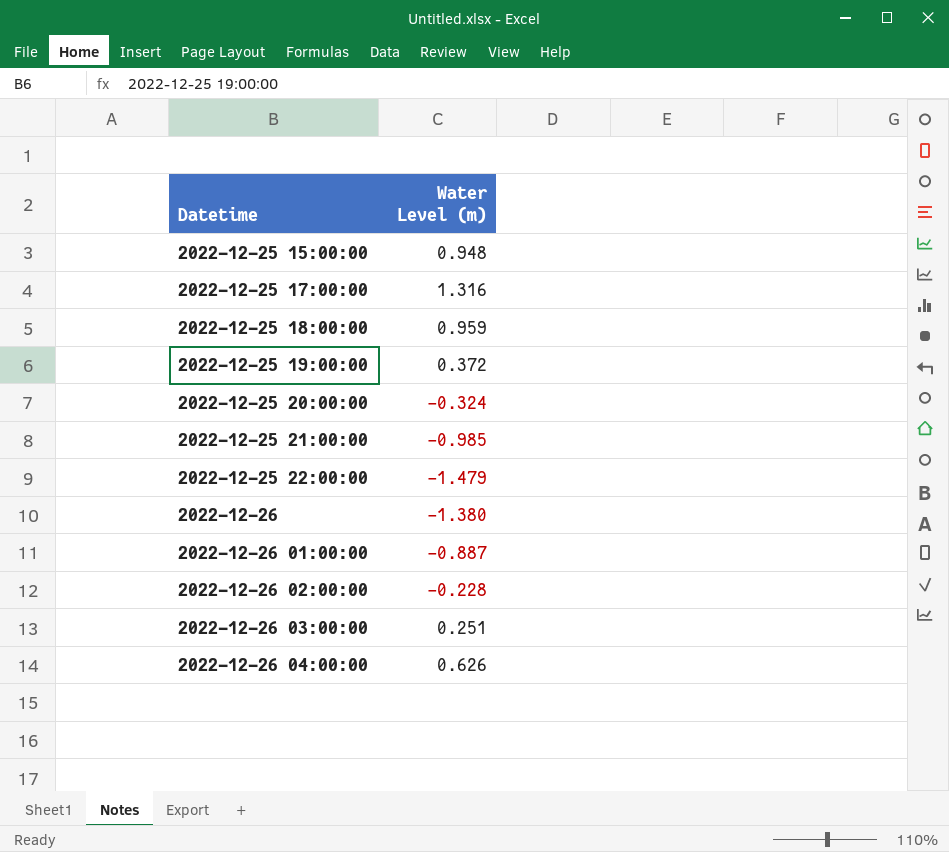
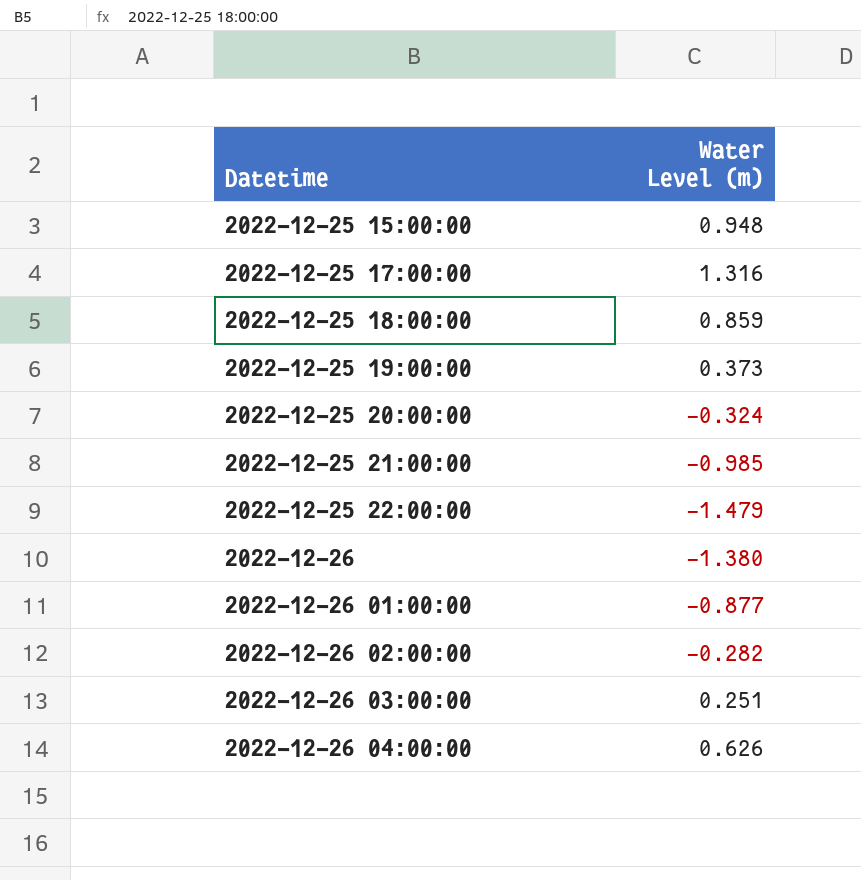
2022-12-25 18:00:00 | Water Level (m): 0.959 -> 0.859
2022-12-25 19:00:00 | Water Level (m): 0.372 -> 0.373
2022-12-26 01:00:00 | Water Level (m): -0.887 -> -0.877
2022-12-26 02:00:00 | Water Level (m): -0.228 -> -0.282

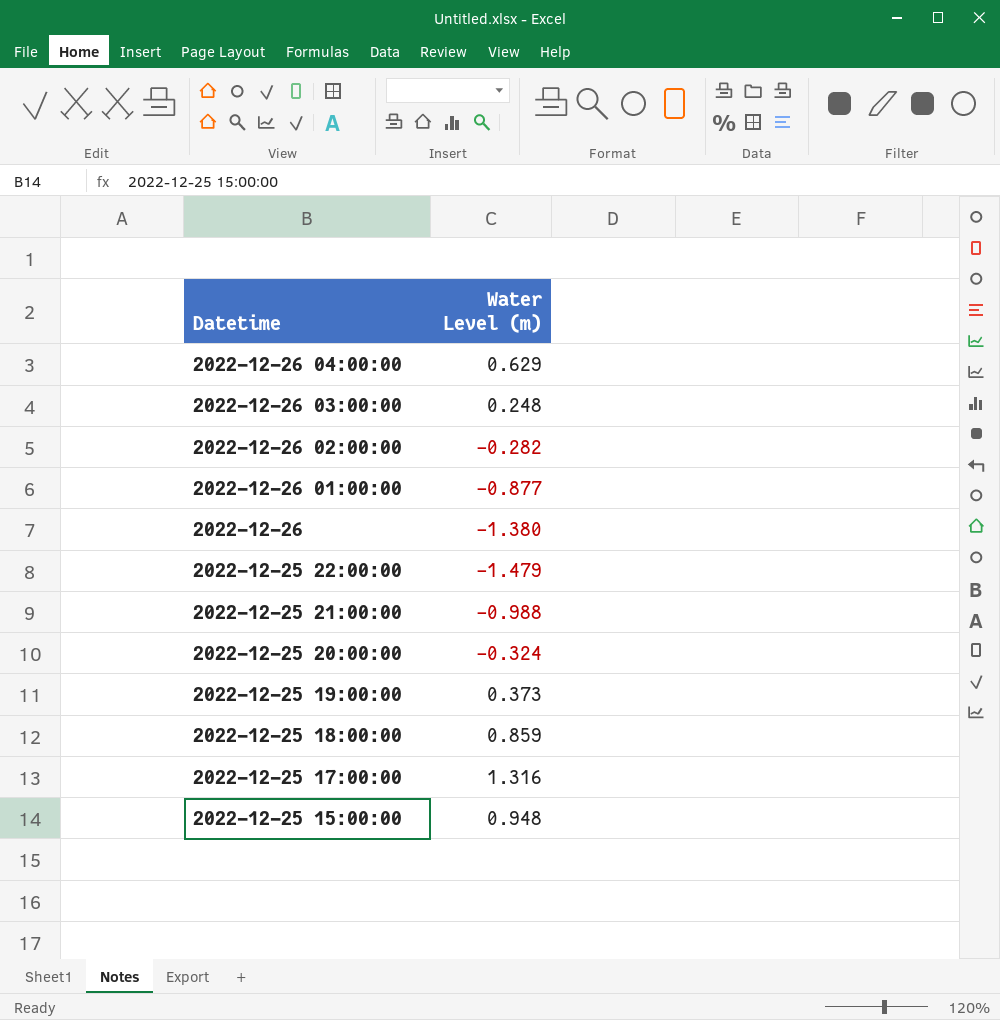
row order: Datetime ascending -> Datetime descending
2022-12-26 04:00:00 | Water Level (m): 0.626 -> 0.629
2022-12-26 03:00:00 | Water Level (m): 0.251 -> 0.248
2022-12-25 21:00:00 | Water Level (m): -0.985 -> -0.988

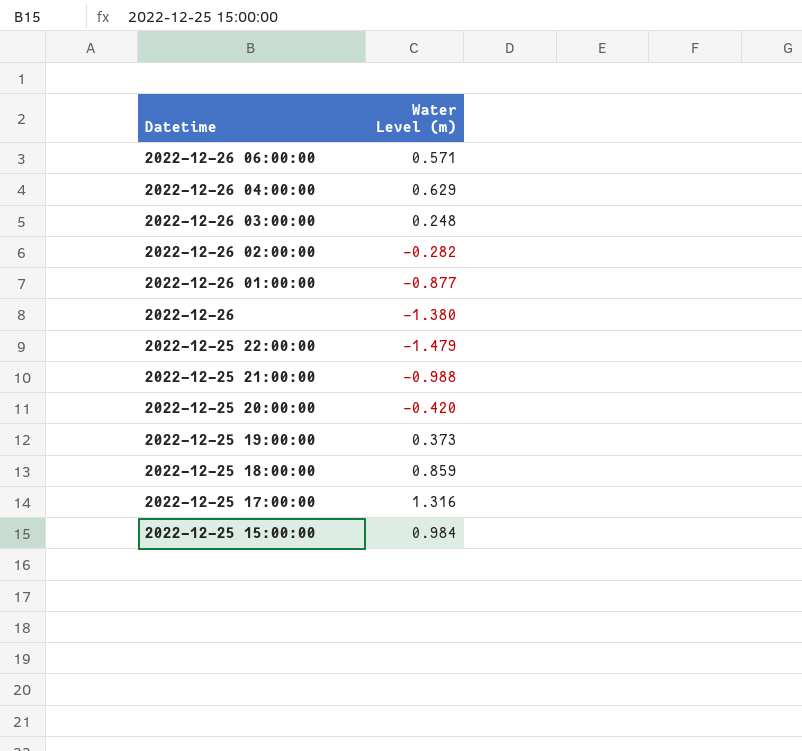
row 2022-12-26 06:00:00: none -> 0.571
2022-12-25 20:00:00 | Water Level (m): -0.324 -> -0.420
2022-12-25 15:00:00 | Water Level (m): 0.948 -> 0.984

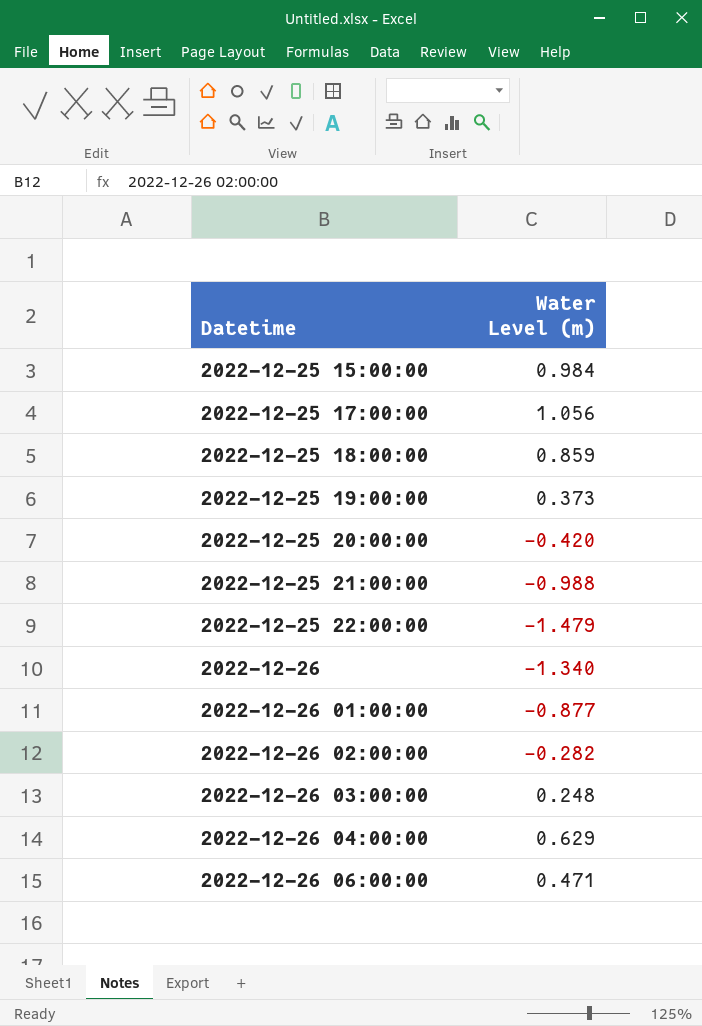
row order: Datetime descending -> Datetime ascending
2022-12-25 17:00:00 | Water Level (m): 1.316 -> 1.056
2022-12-26 | Water Level (m): -1.380 -> -1.340
2022-12-26 06:00:00 | Water Level (m): 0.571 -> 0.471

